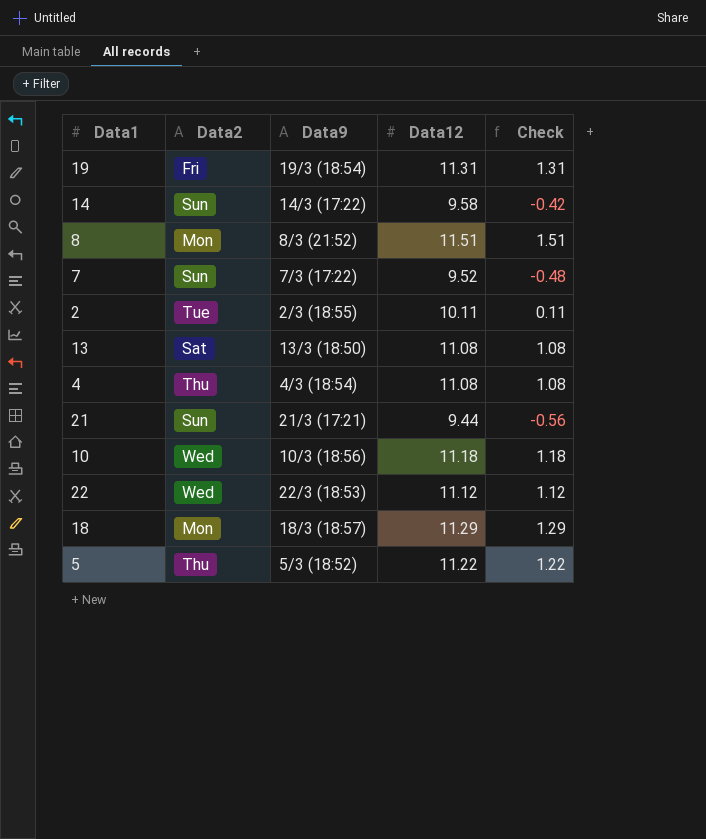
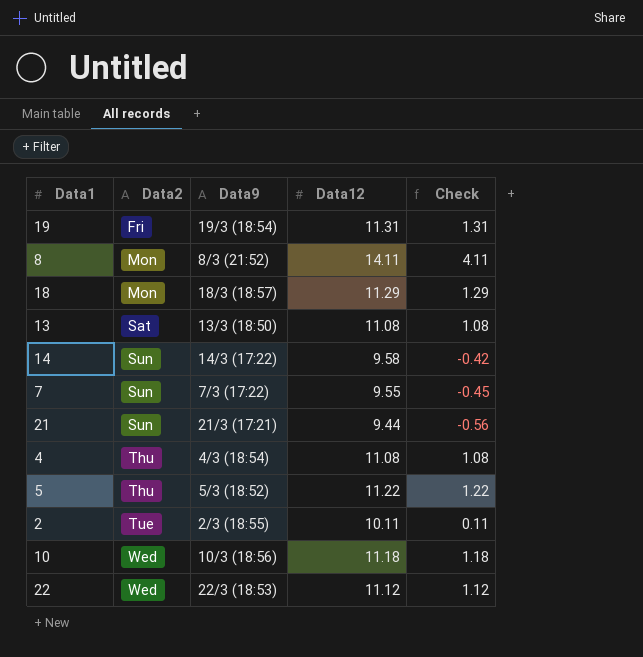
row order: none -> Data2 ascending
8 | Data12: 11.51 -> 14.11
8 | Check: 1.51 -> 4.11
7 | Data12: 9.52 -> 9.55
7 | Check: -0.48 -> -0.45

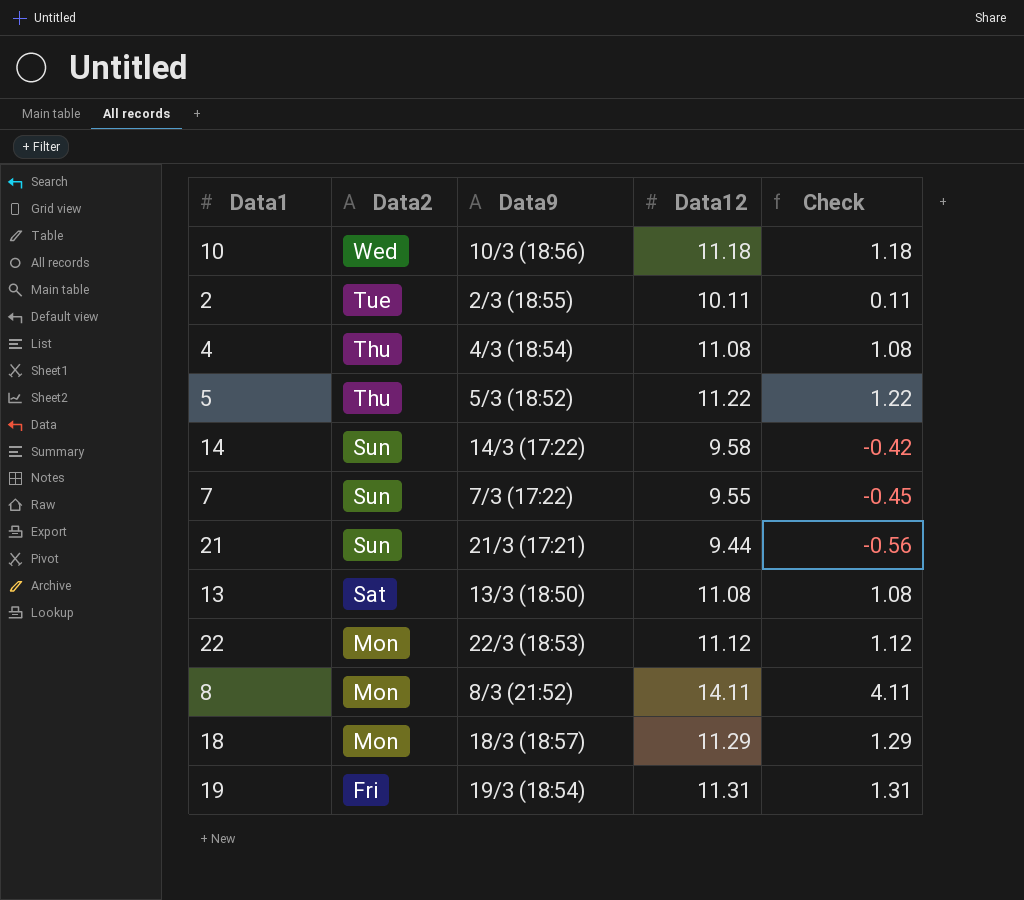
row order: Data2 ascending -> Data2 descending
22 | Data2: Wed -> Mon

